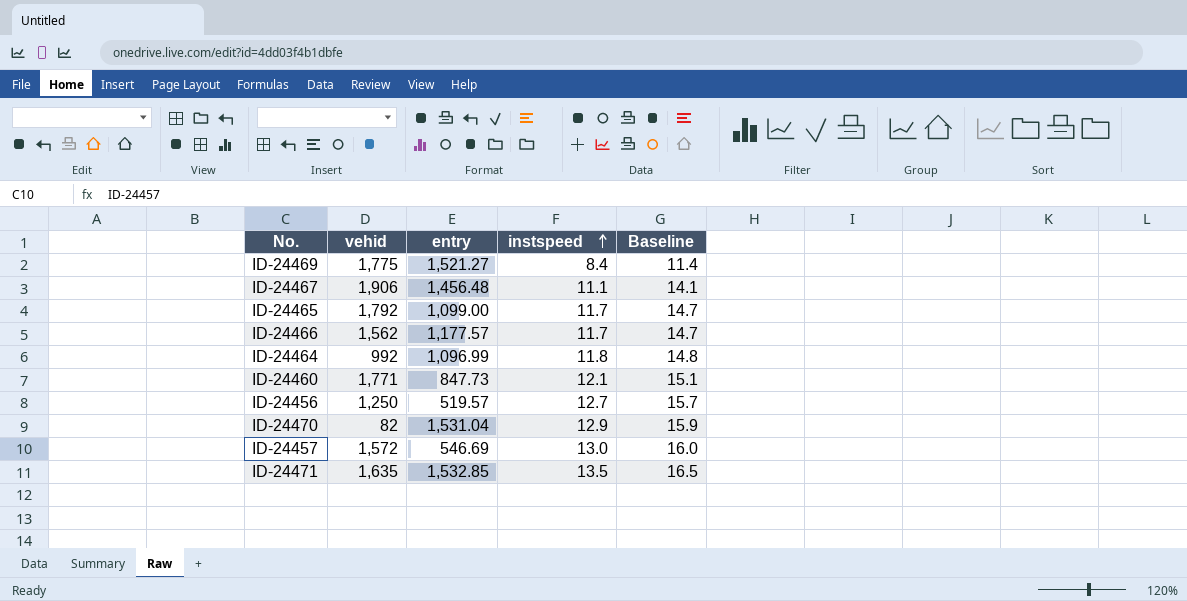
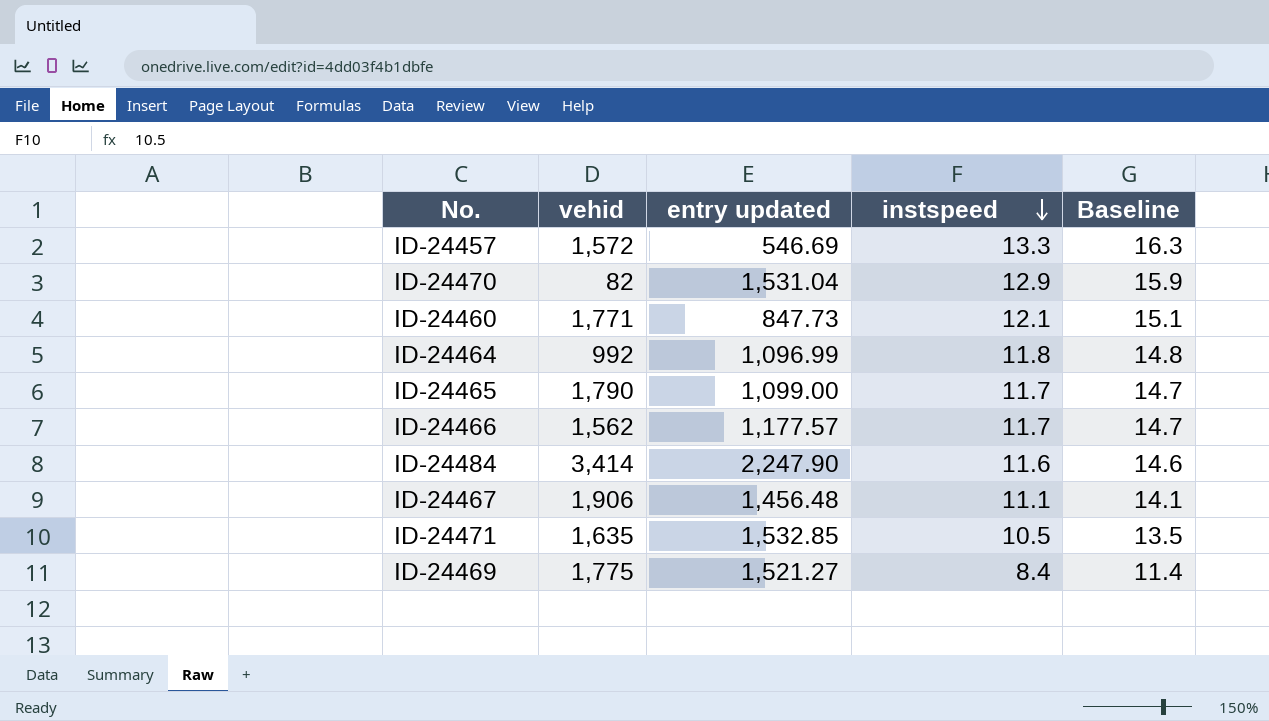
row order: instspeed ascending -> instspeed descending
column name: entry -> entry updated
row ID-24456: 1,250 | 519.57 | 12.7 | 15.7 -> none
ID-24457 | instspeed: 13.0 -> 13.3
ID-24457 | Baseline: 16.0 -> 16.3
ID-24465 | vehid: 1,792 -> 1,790
row ID-24484: none -> 3,414 | 2,247.90 | 11.6 | 14.6
ID-24471 | instspeed: 13.5 -> 10.5
ID-24471 | Baseline: 16.5 -> 13.5

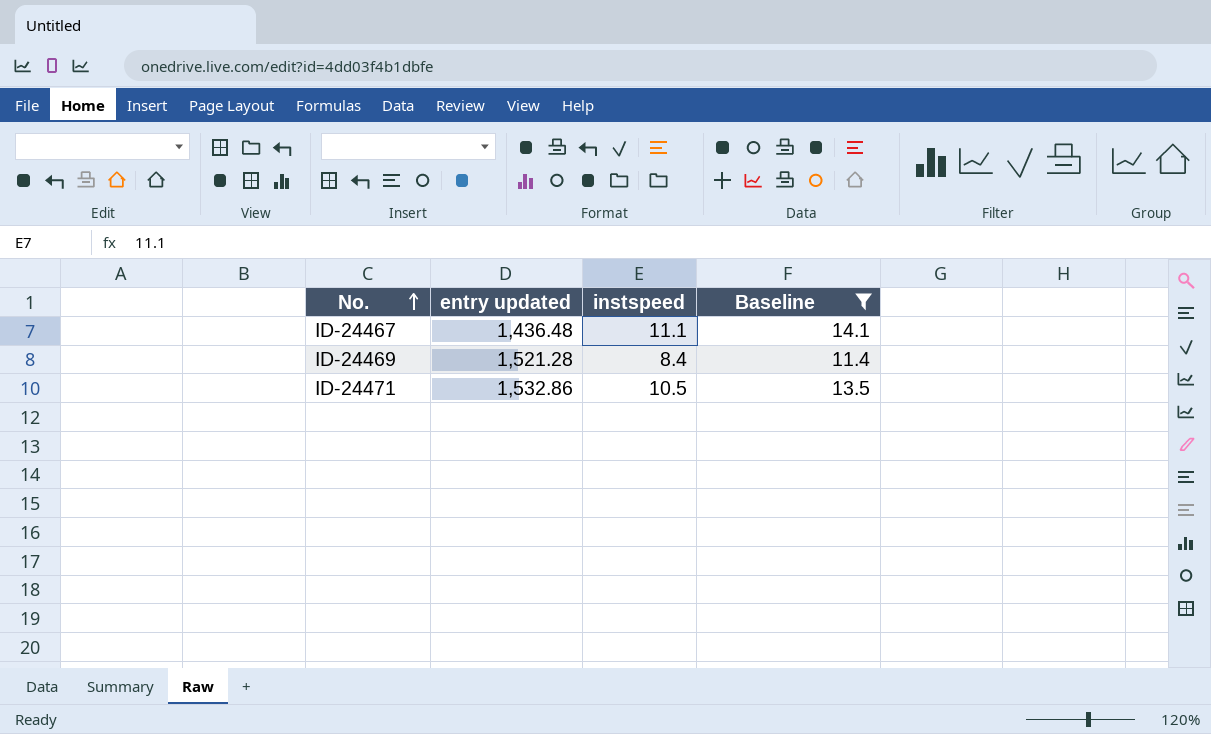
filter: none -> Baseline <= 14.1
row order: instspeed descending -> No. ascending
column vehid | position: 2 -> none
ID-24467 | entry updated: 1,456.48 -> 1,436.48
ID-24469 | entry updated: 1,521.27 -> 1,521.28
ID-24471 | entry updated: 1,532.85 -> 1,532.86

